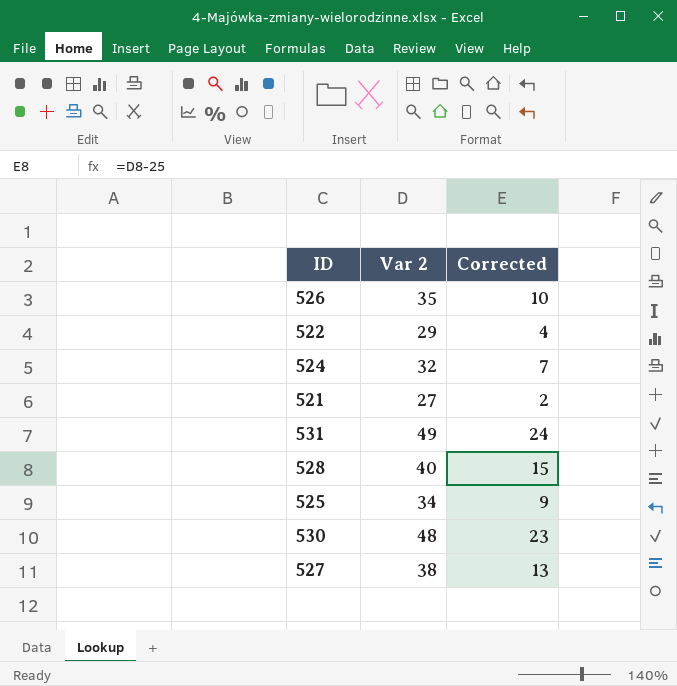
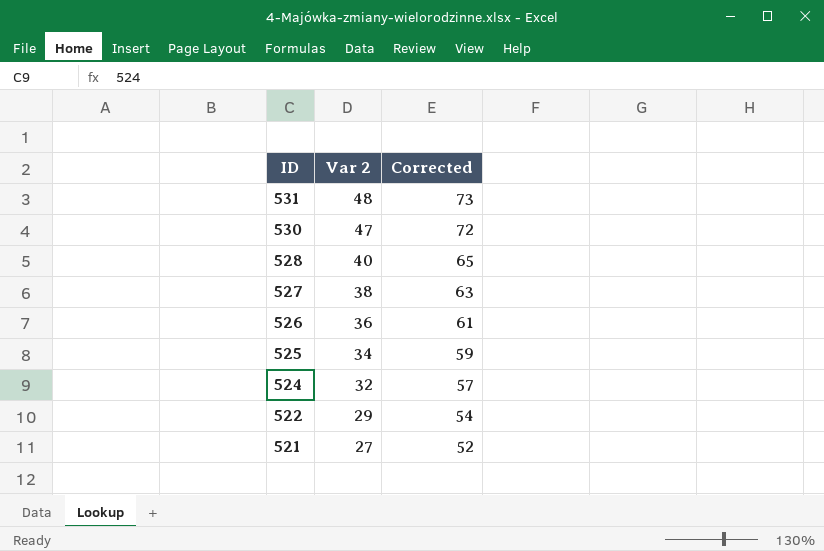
row order: none -> ID descending
column Corrected | formula: [Var 2] - 25 -> [Var 2] + 25
531 | Var 2: 49 -> 48
530 | Var 2: 48 -> 47
526 | Var 2: 35 -> 36

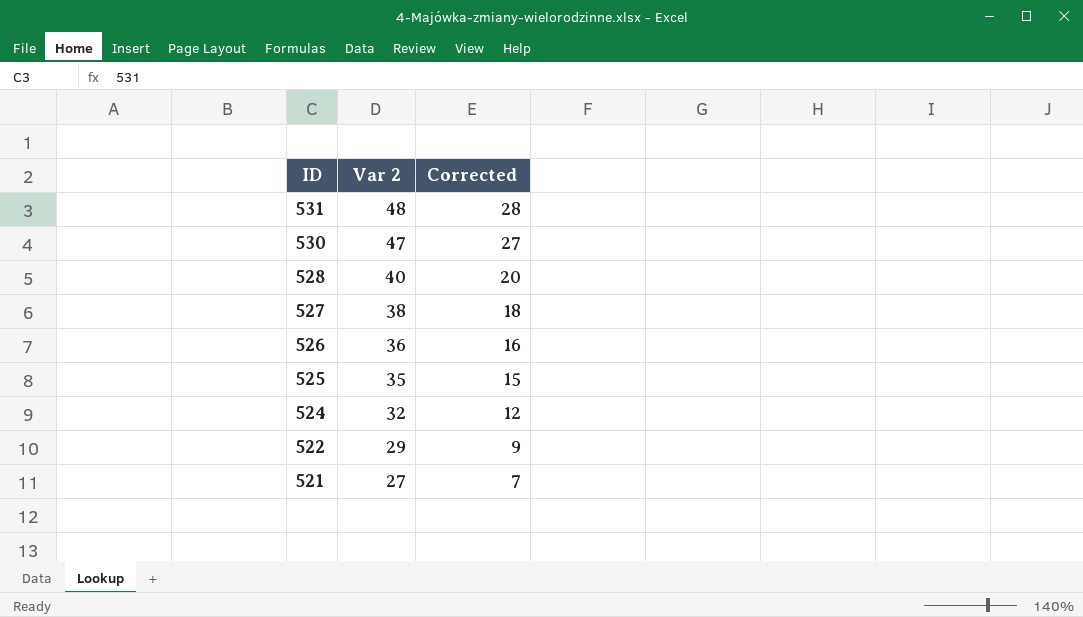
column Corrected | formula: [Var 2] + 25 -> [Var 2] - 20
525 | Var 2: 34 -> 35

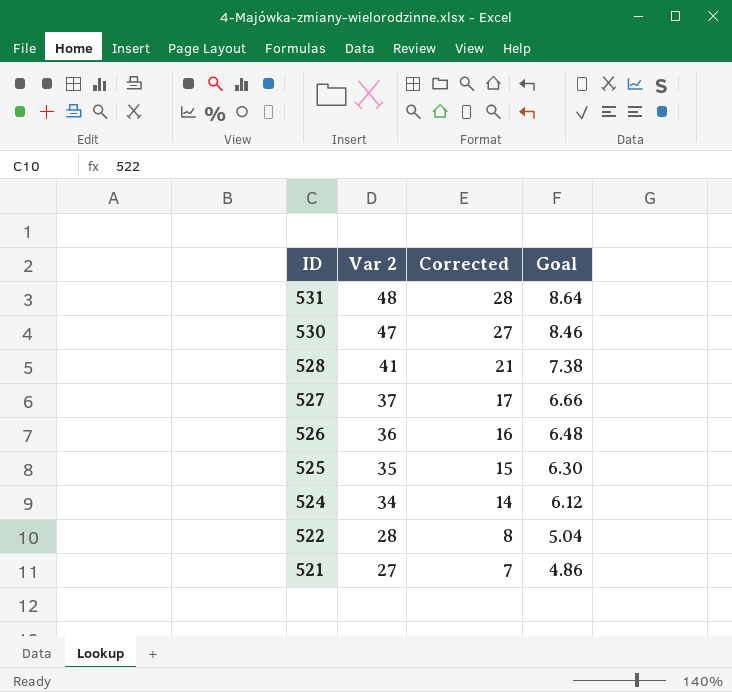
column Goal | formula: none -> [Var 2] * 0.18
528 | Var 2: 40 -> 41
528 | Corrected: 20 -> 21
527 | Var 2: 38 -> 37
527 | Corrected: 18 -> 17
524 | Var 2: 32 -> 34
524 | Corrected: 12 -> 14
522 | Var 2: 29 -> 28
522 | Corrected: 9 -> 8

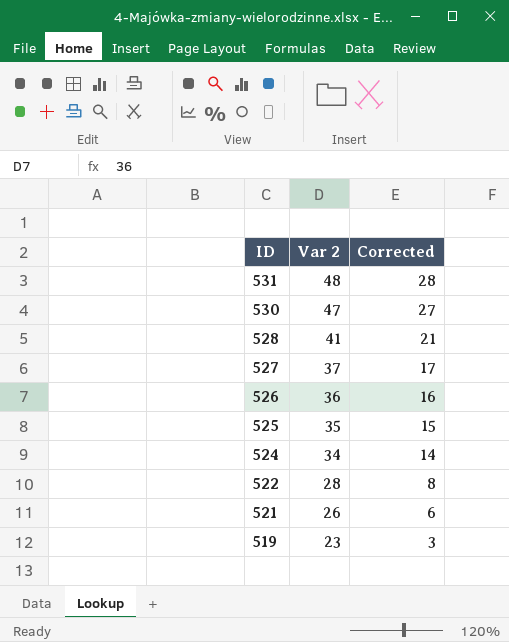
column Goal | formula: [Var 2] * 0.18 -> none
521 | Var 2: 27 -> 26
521 | Corrected: 7 -> 6
row 519: none -> 23 | 3

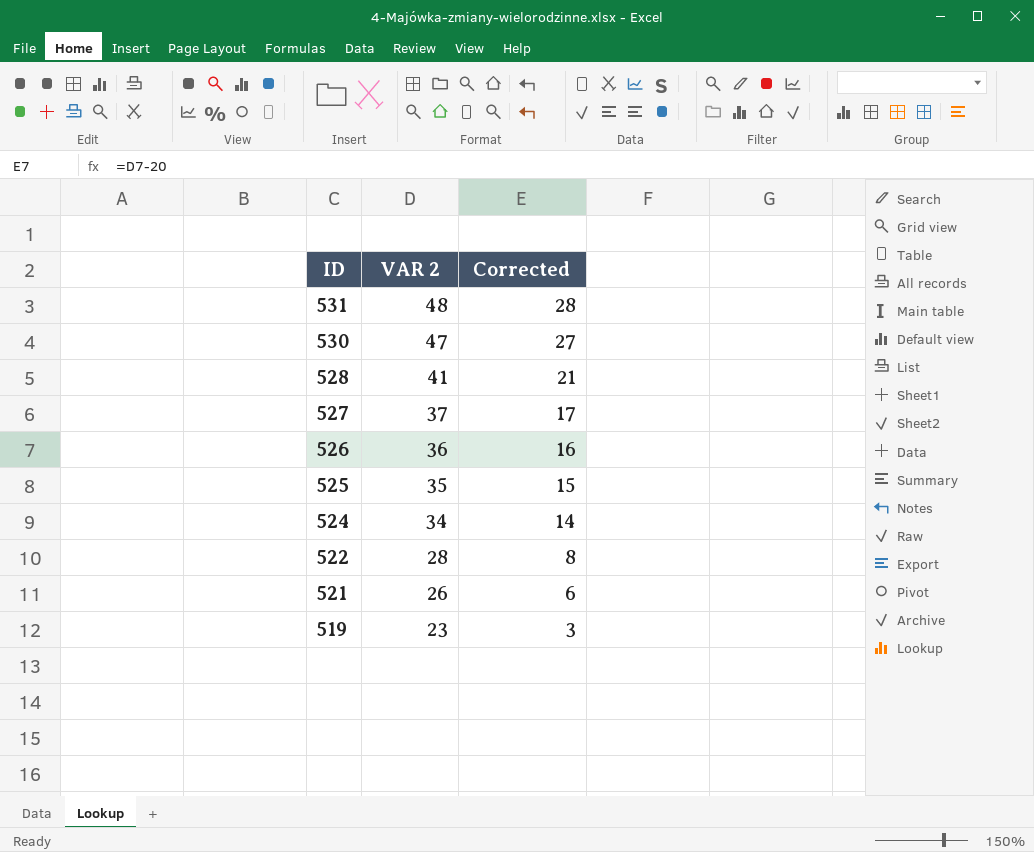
column name: Var 2 -> VAR 2

